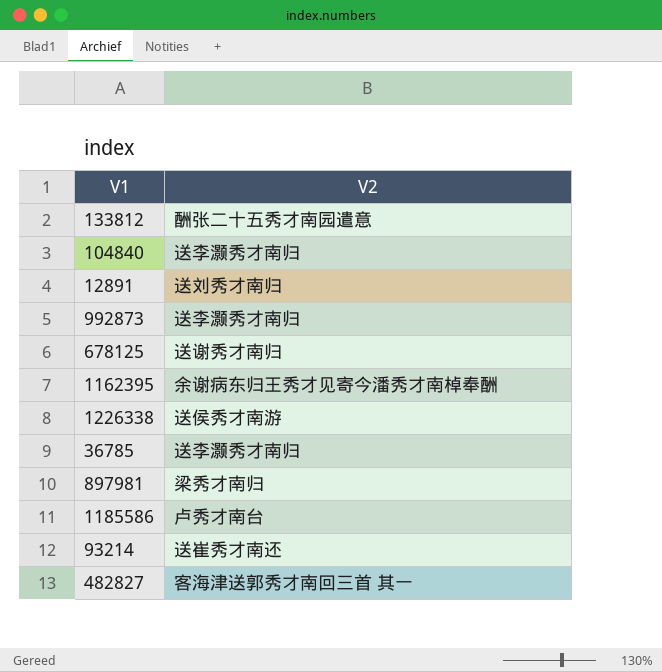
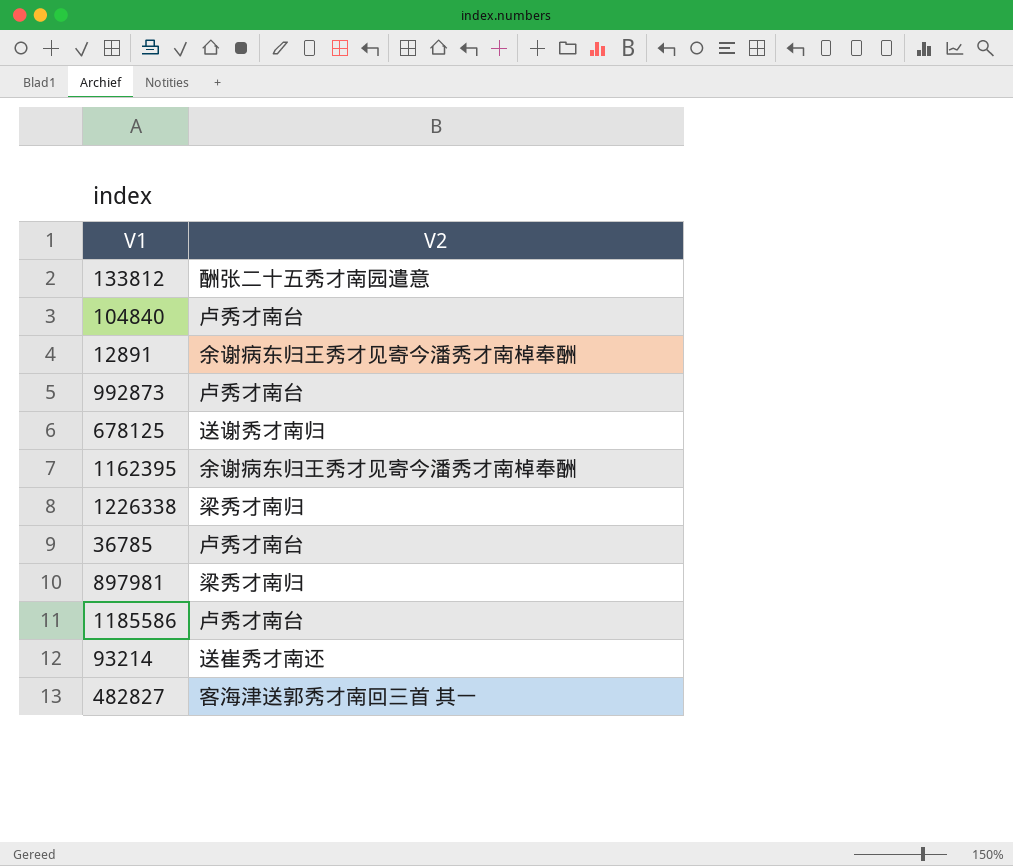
104840 | V2: 送李灏秀才南归 -> 卢秀才南台
12891 | V2: 送刘秀才南归 -> 余谢病东归王秀才见寄今潘秀才南棹奉酬
992873 | V2: 送李灏秀才南归 -> 卢秀才南台
1226338 | V2: 送侯秀才南游 -> 梁秀才南归
36785 | V2: 送李灏秀才南归 -> 卢秀才南台

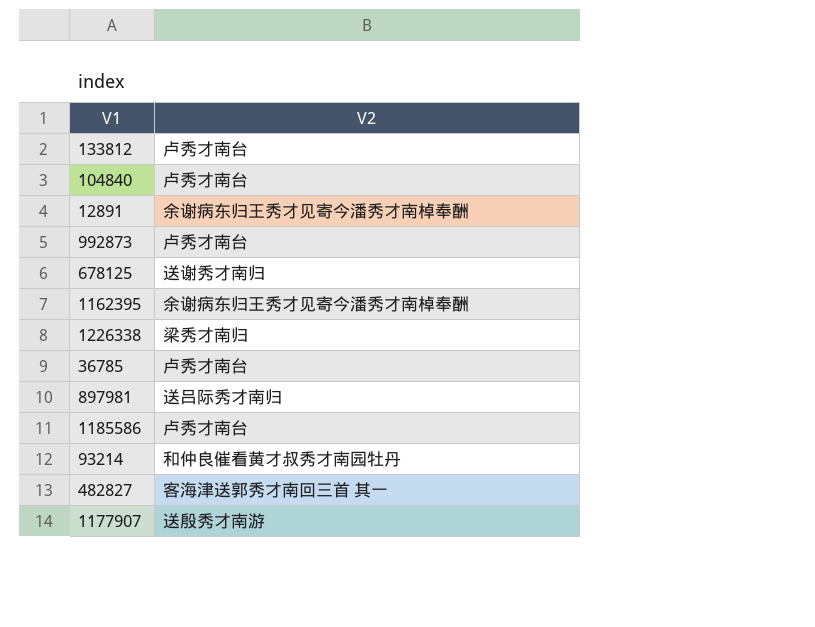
133812 | V2: 酬张二十五秀才南园遣意 -> 卢秀才南台
897981 | V2: 梁秀才南归 -> 送吕际秀才南归
93214 | V2: 送崔秀才南还 -> 和仲良催看黄才叔秀才南园牡丹
row 1177907: none -> 送殷秀才南游

